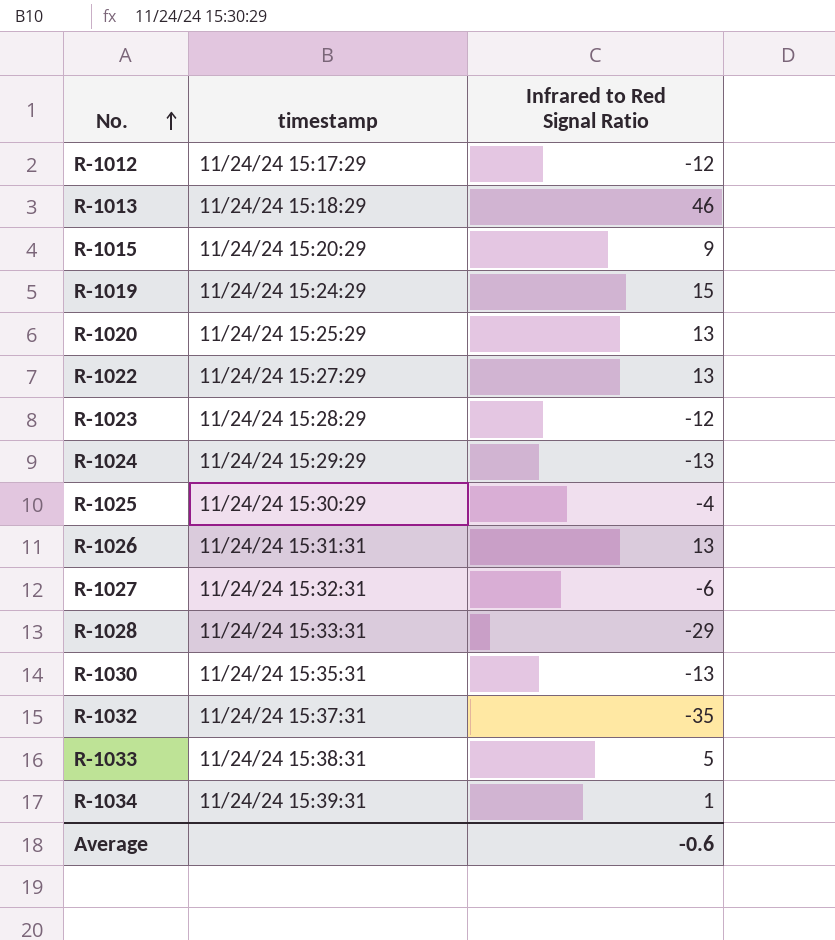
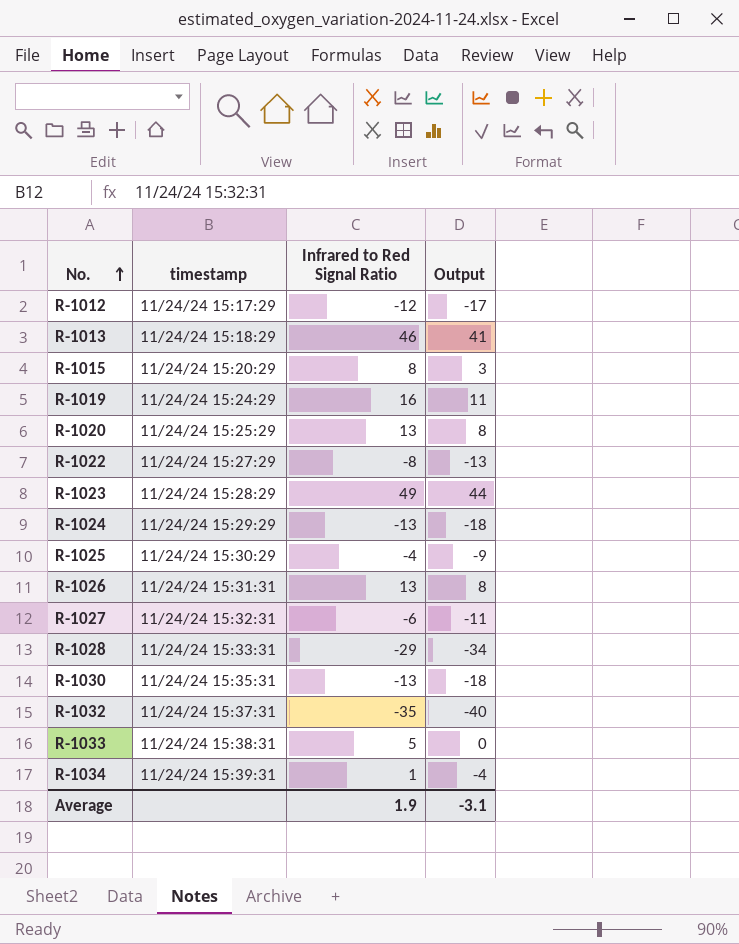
column Output | formula: none -> [Infrared to Red Signal Ratio] - 5
R-1015 | Infrared to Red Signal Ratio: 9 -> 8
R-1019 | Infrared to Red Signal Ratio: 15 -> 16
R-1022 | Infrared to Red Signal Ratio: 13 -> -8
R-1023 | Infrared to Red Signal Ratio: -12 -> 49
Average | Infrared to Red Signal Ratio: -0.6 -> 1.9

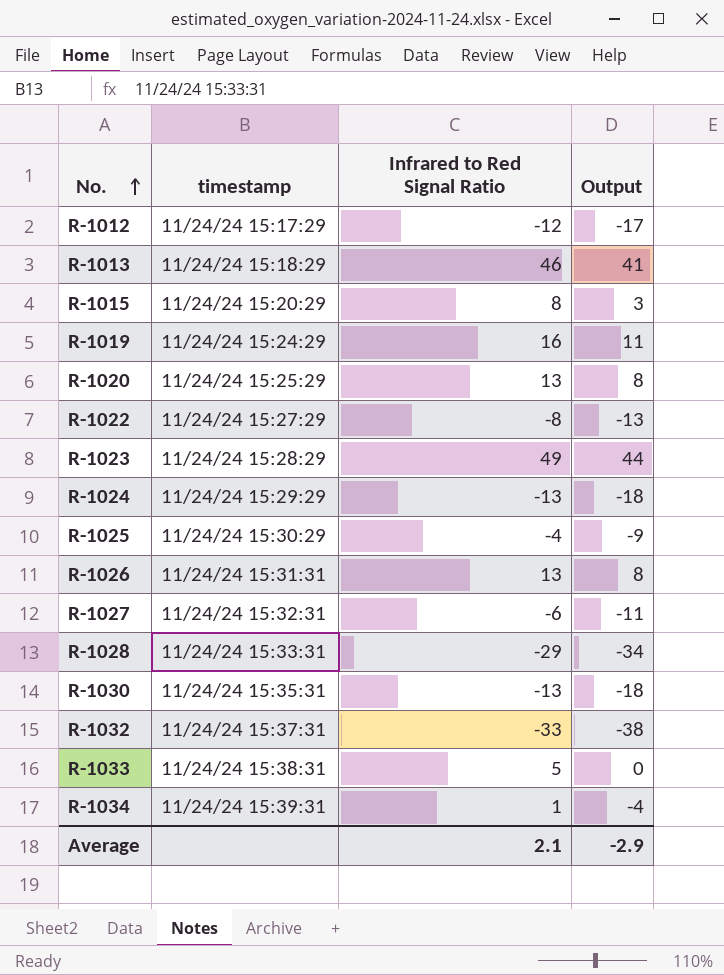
R-1032 | Infrared to Red Signal Ratio: -35 -> -33
R-1032 | Output: -40 -> -38
Average | Infrared to Red Signal Ratio: 1.9 -> 2.1
Average | Output: -3.1 -> -2.9

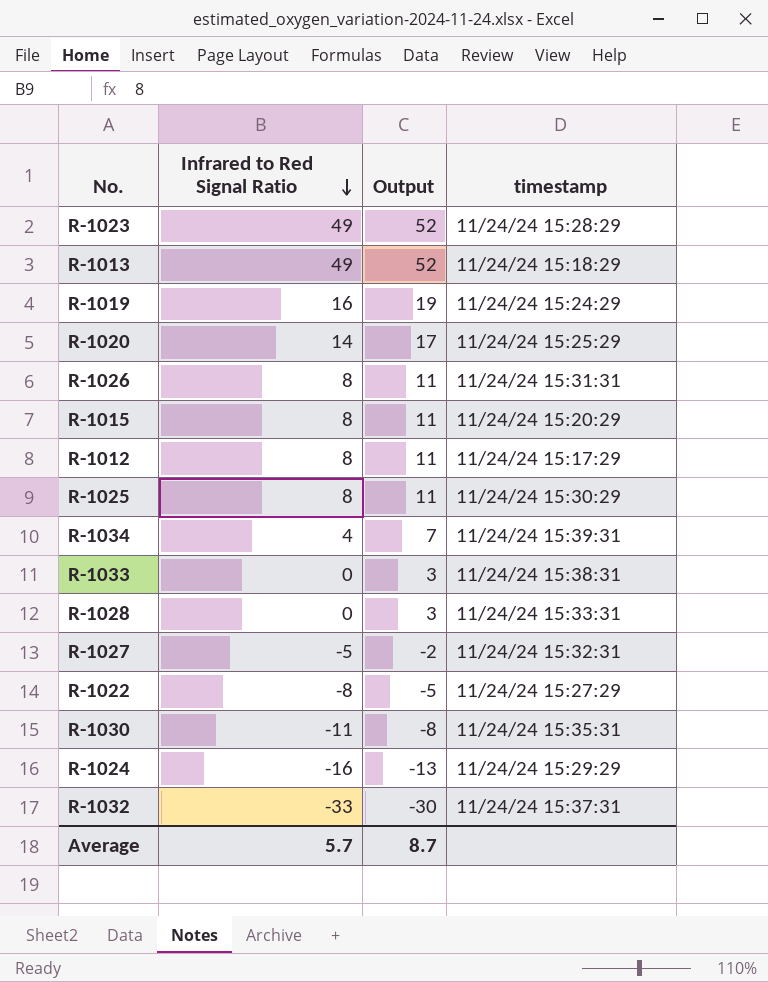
row order: No. ascending -> Infrared to Red Signal Ratio descending
column Output | formula: [Infrared to Red Signal Ratio] - 5 -> [Infrared to Red Signal Ratio] + 3
column timestamp | position: 2 -> 4
R-1013 | Infrared to Red Signal Ratio: 46 -> 49
R-1020 | Infrared to Red Signal Ratio: 13 -> 14
R-1026 | Infrared to Red Signal Ratio: 13 -> 8
R-1012 | Infrared to Red Signal Ratio: -12 -> 8
R-1025 | Infrared to Red Signal Ratio: -4 -> 8
R-1034 | Infrared to Red Signal Ratio: 1 -> 4
R-1033 | Infrared to Red Signal Ratio: 5 -> 0
R-1028 | Infrared to Red Signal Ratio: -29 -> 0
R-1027 | Infrared to Red Signal Ratio: -6 -> -5
R-1030 | Infrared to Red Signal Ratio: -13 -> -11
R-1024 | Infrared to Red Signal Ratio: -13 -> -16
Average | Infrared to Red Signal Ratio: 2.1 -> 5.7
Average | Output: -2.9 -> 8.7

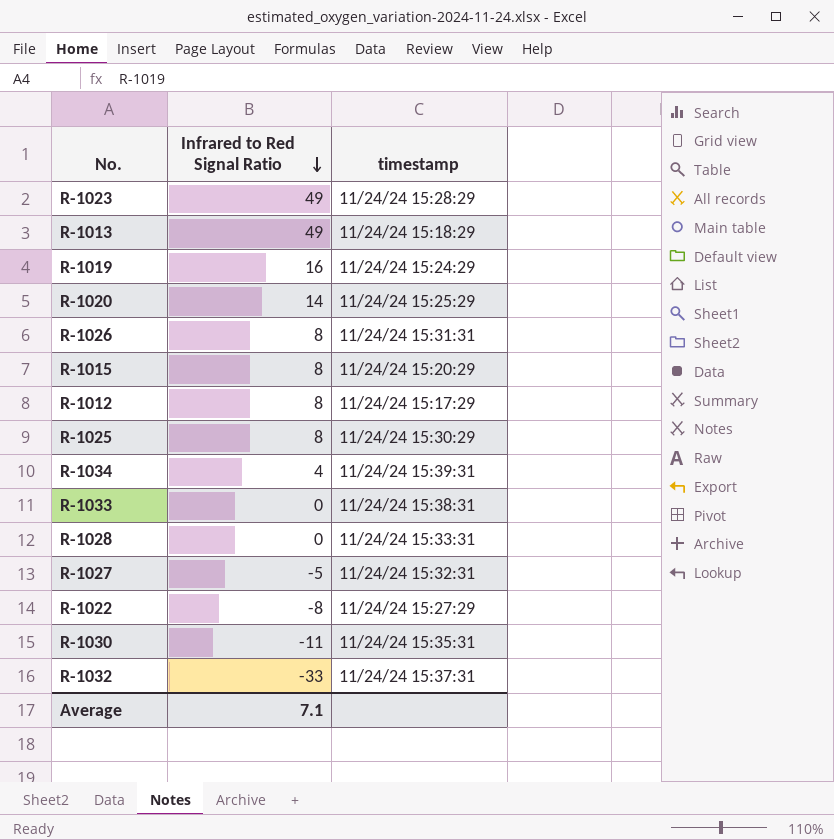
column Output | formula: [Infrared to Red Signal Ratio] + 3 -> none
row R-1024: -16 | -13 | 11/24/24 15:29:29 -> none
Average | Infrared to Red Signal Ratio: 5.7 -> 7.1

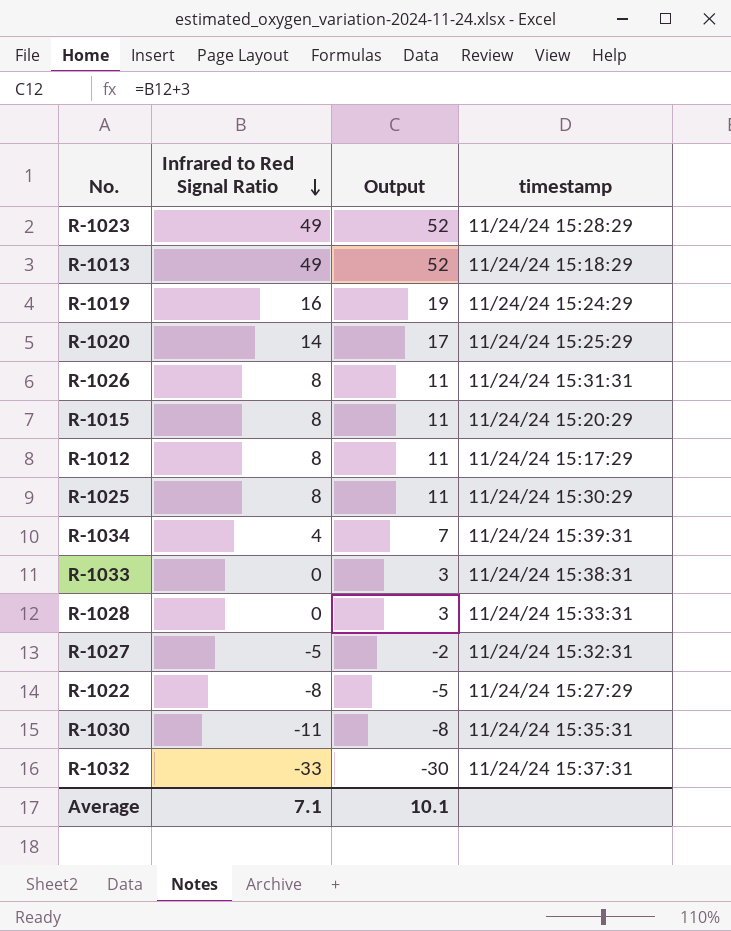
column Output | formula: none -> [Infrared to Red Signal Ratio] + 3

